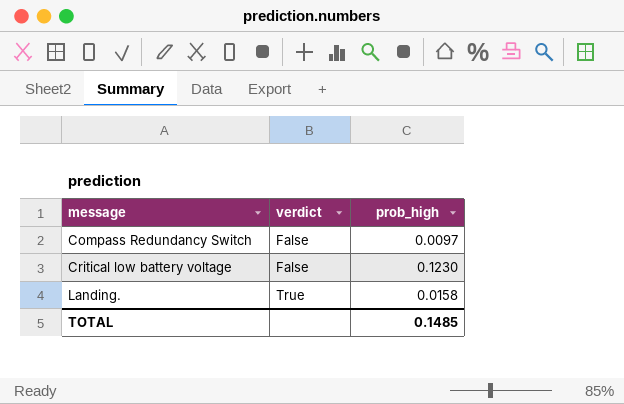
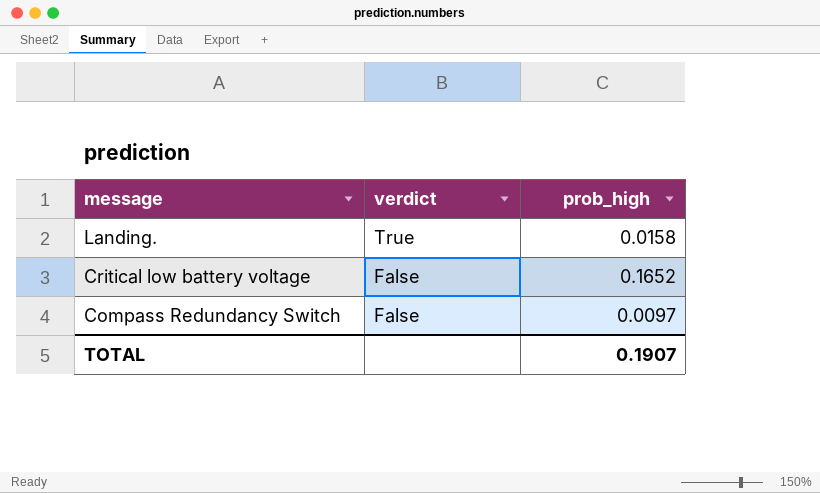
row order: message ascending -> message descending
Critical low battery voltage | prob_high: 0.1230 -> 0.1652
TOTAL | prob_high: 0.1485 -> 0.1907

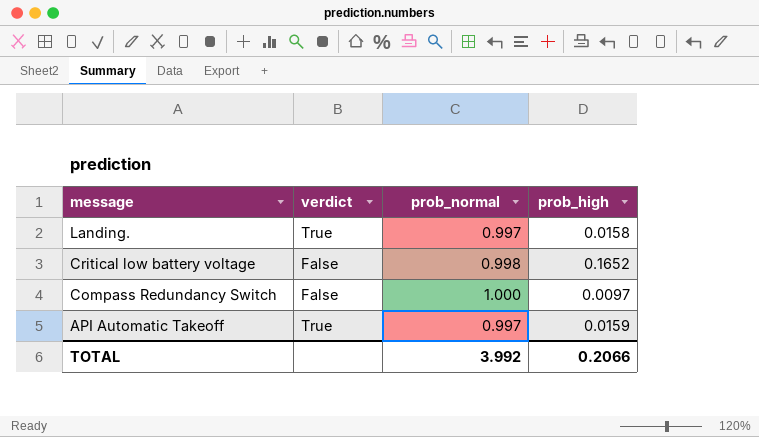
column prob_normal | position: none -> 3
row API Automatic Takeoff: none -> True | 0.997 | 0.0159
TOTAL | prob_high: 0.1907 -> 0.2066

